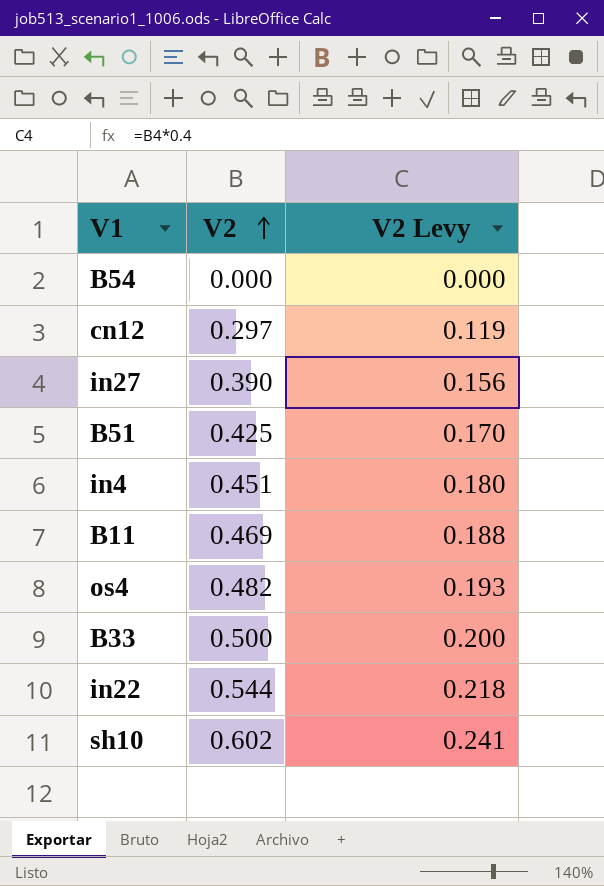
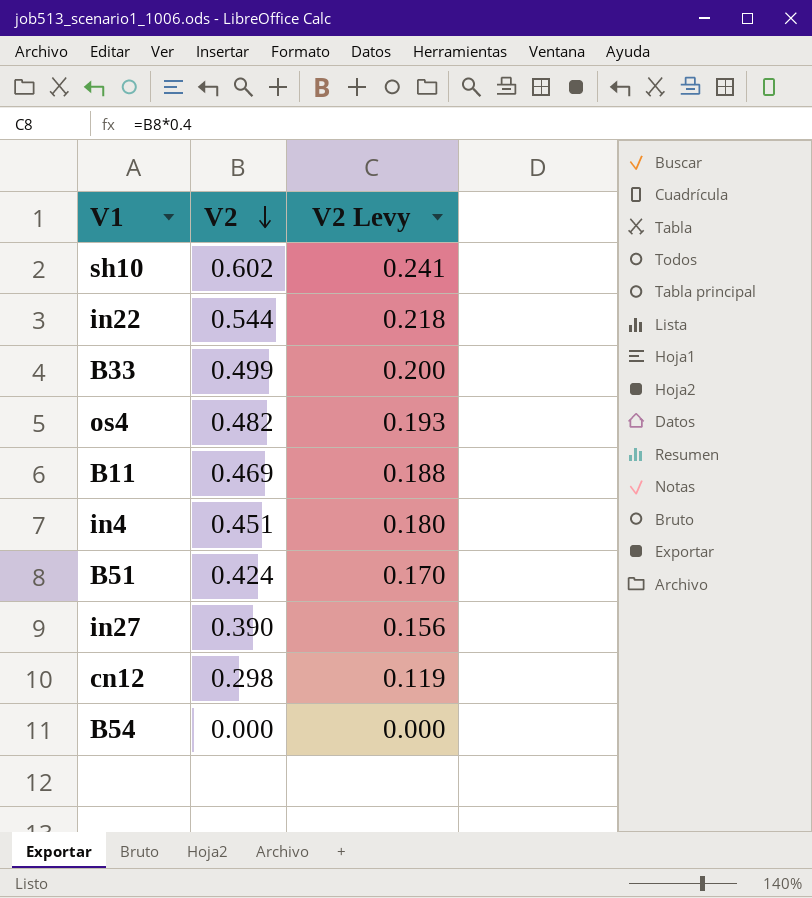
row order: V2 ascending -> V2 descending
B33 | V2: 0.500 -> 0.499
B51 | V2: 0.425 -> 0.424
cn12 | V2: 0.297 -> 0.298

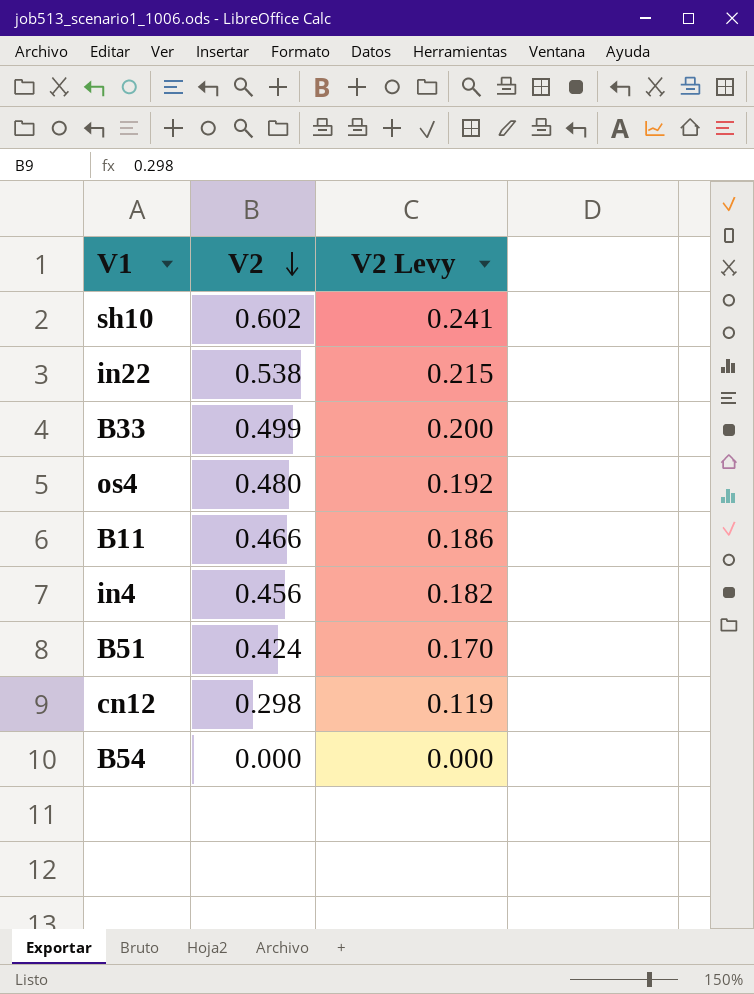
row in27: 0.390 | 0.156 -> none
in22 | V2: 0.544 -> 0.538
in22 | V2 Levy: 0.218 -> 0.215
os4 | V2: 0.482 -> 0.480
os4 | V2 Levy: 0.193 -> 0.192
B11 | V2: 0.469 -> 0.466
B11 | V2 Levy: 0.188 -> 0.186
in4 | V2: 0.451 -> 0.456
in4 | V2 Levy: 0.180 -> 0.182

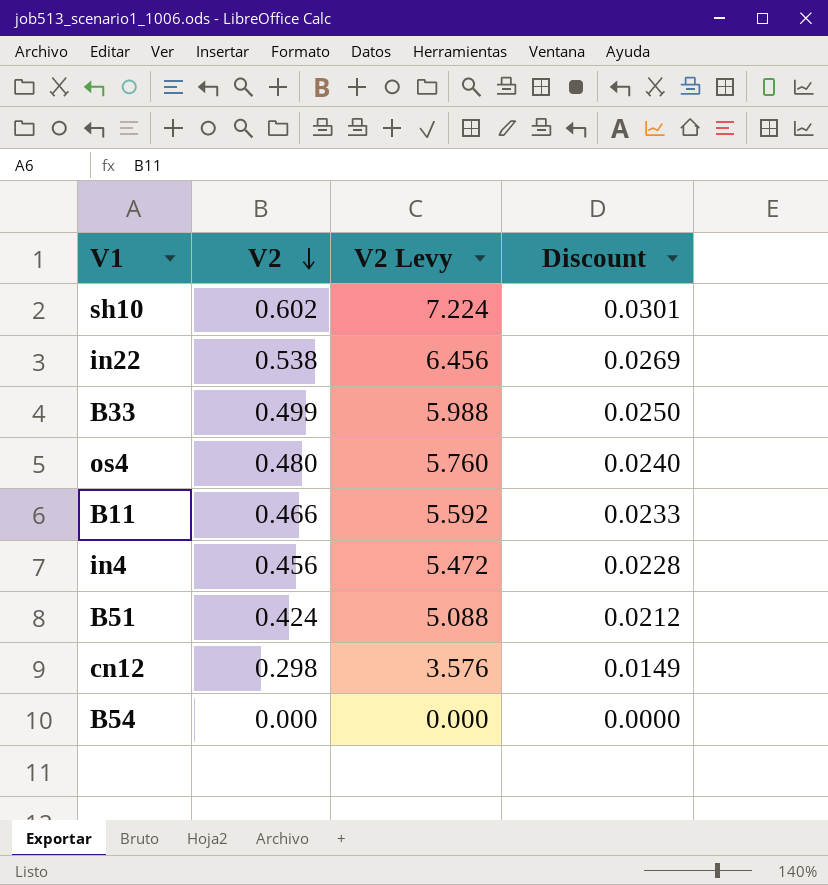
column V2 Levy | formula: [V2] * 0.4 -> [V2] * 12
column Discount | formula: none -> [V2] * 0.05

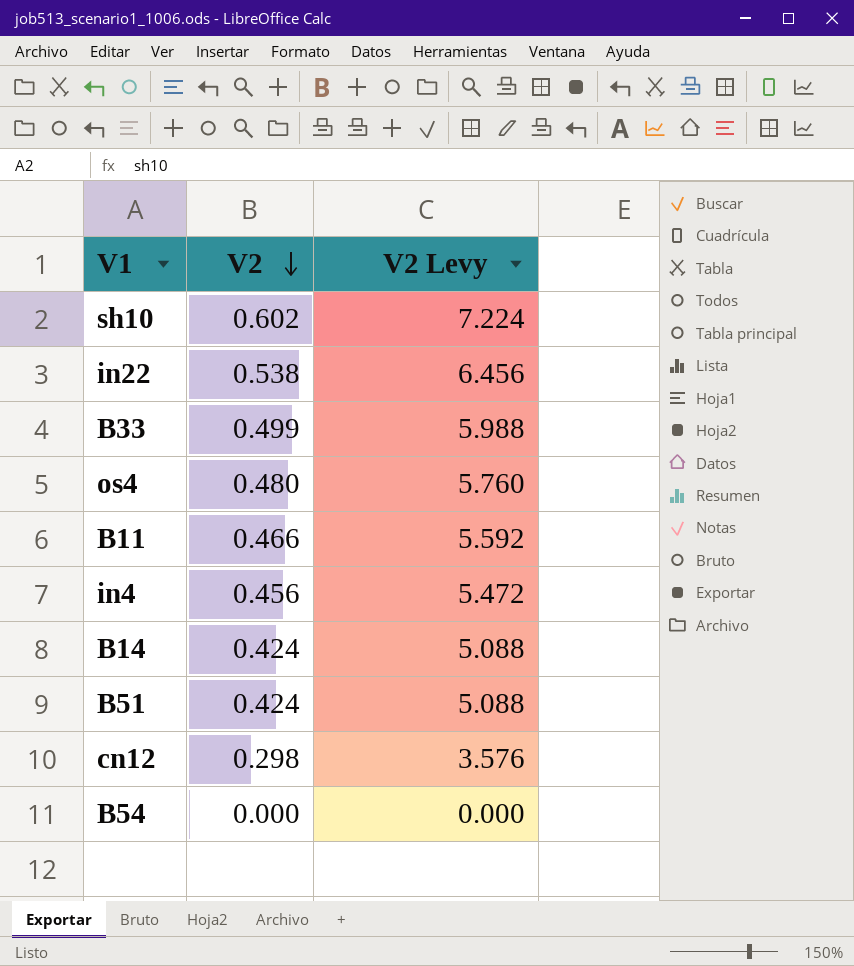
column Discount | formula: [V2] * 0.05 -> none
row B14: none -> 0.424 | 5.088

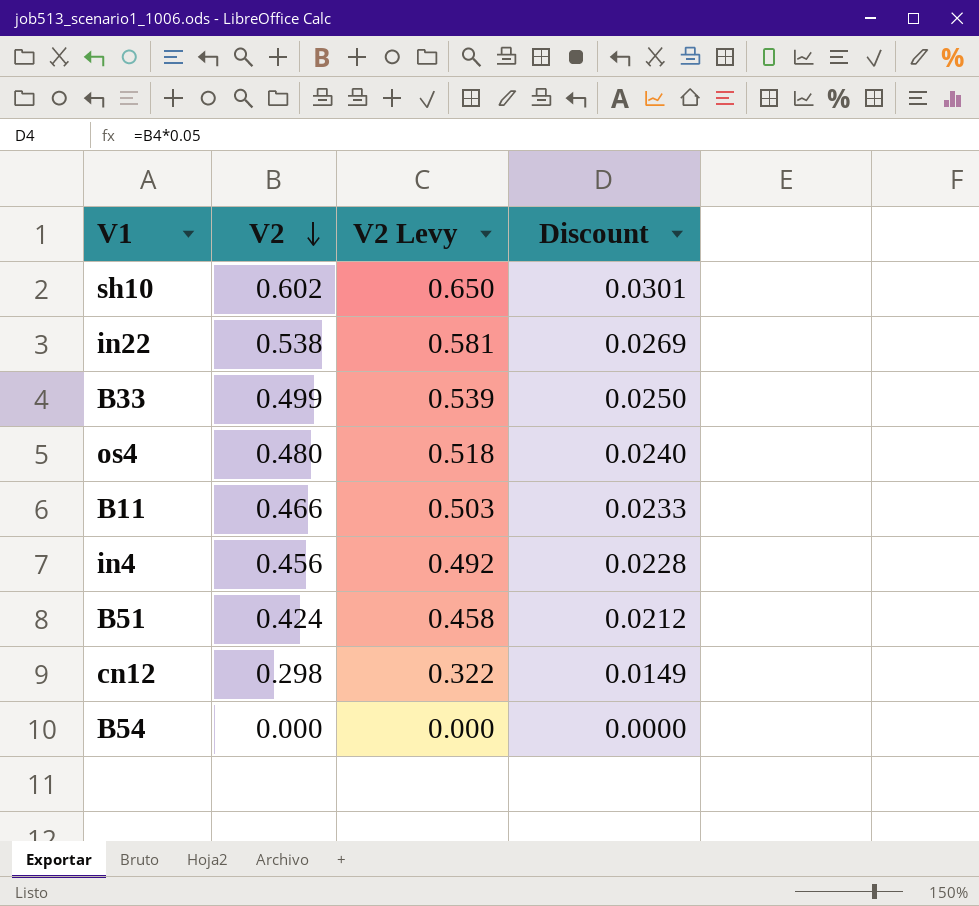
column V2 Levy | formula: [V2] * 12 -> [V2] * 1.08
column Discount | formula: none -> [V2] * 0.05
row B14: 0.424 | 5.088 -> none

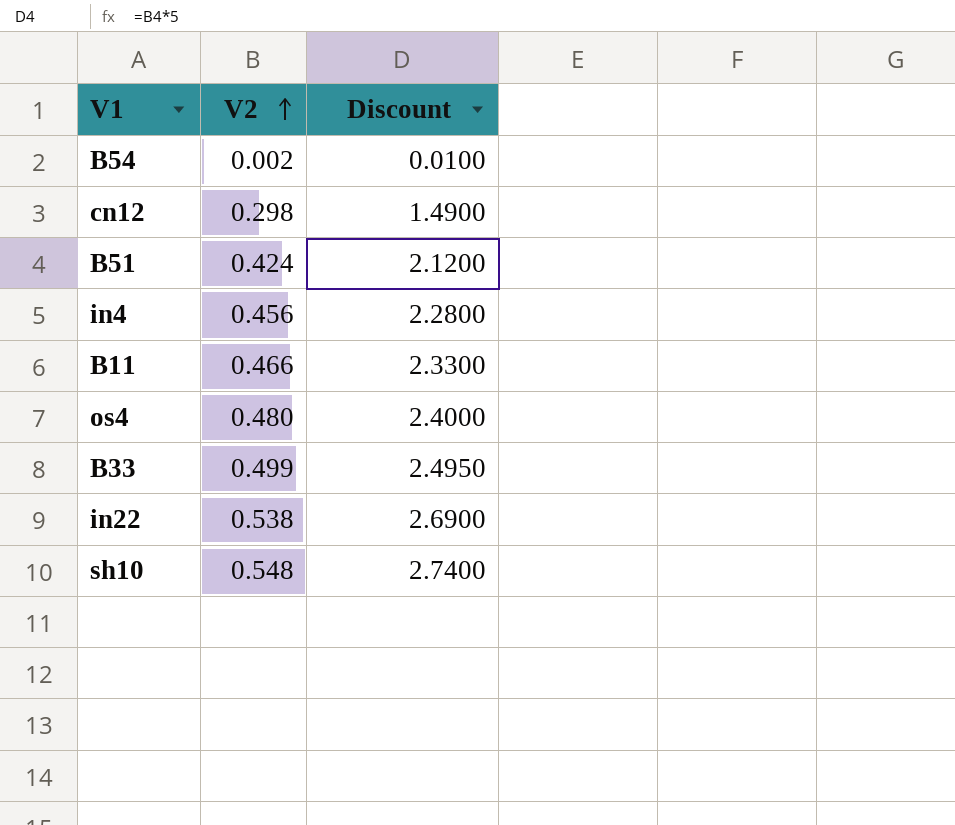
row order: V2 descending -> V2 ascending
column V2 Levy | formula: [V2] * 1.08 -> none
column Discount | formula: [V2] * 0.05 -> [V2] * 5
B54 | V2: 0.000 -> 0.002
sh10 | V2: 0.602 -> 0.548

